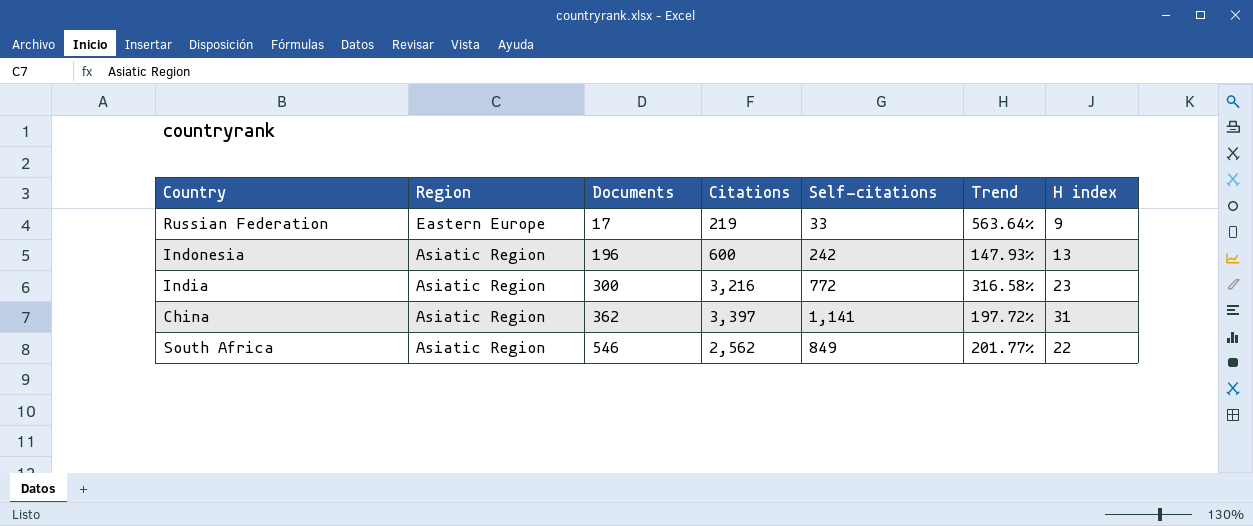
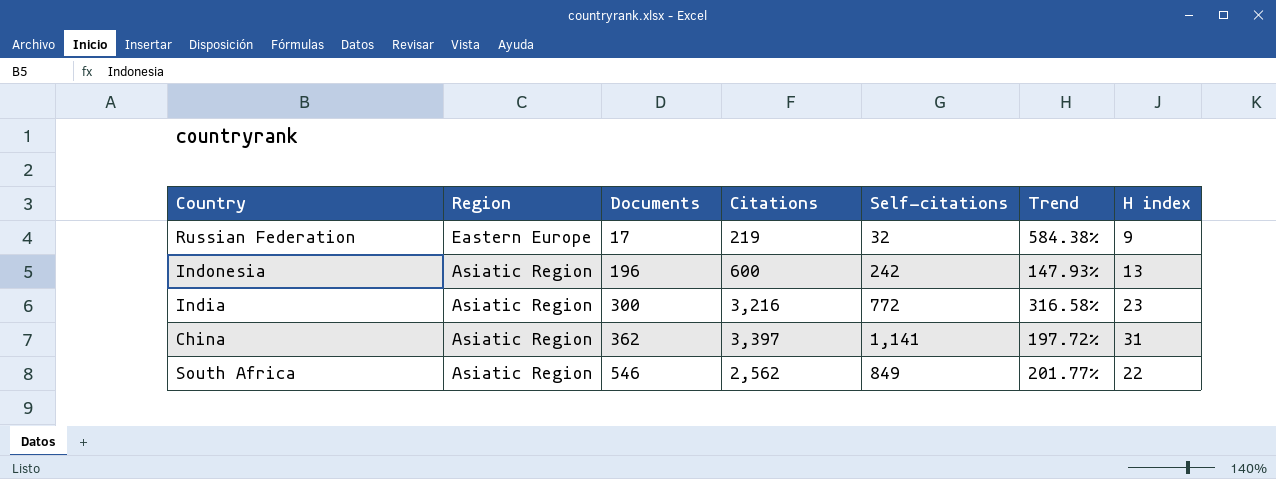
Russian Federation | Self-citations: 33 -> 32
Russian Federation | Trend: 563.64% -> 584.38%

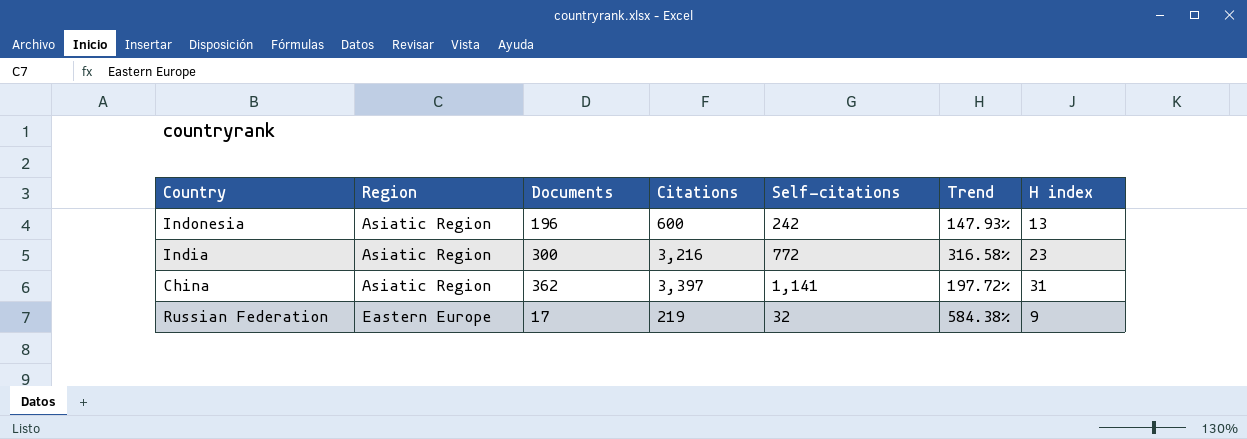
row order: Region descending -> Region ascending
row South Africa: Asiatic Region | 546 | 2,562 | 849 | 201.77% | 22 -> none

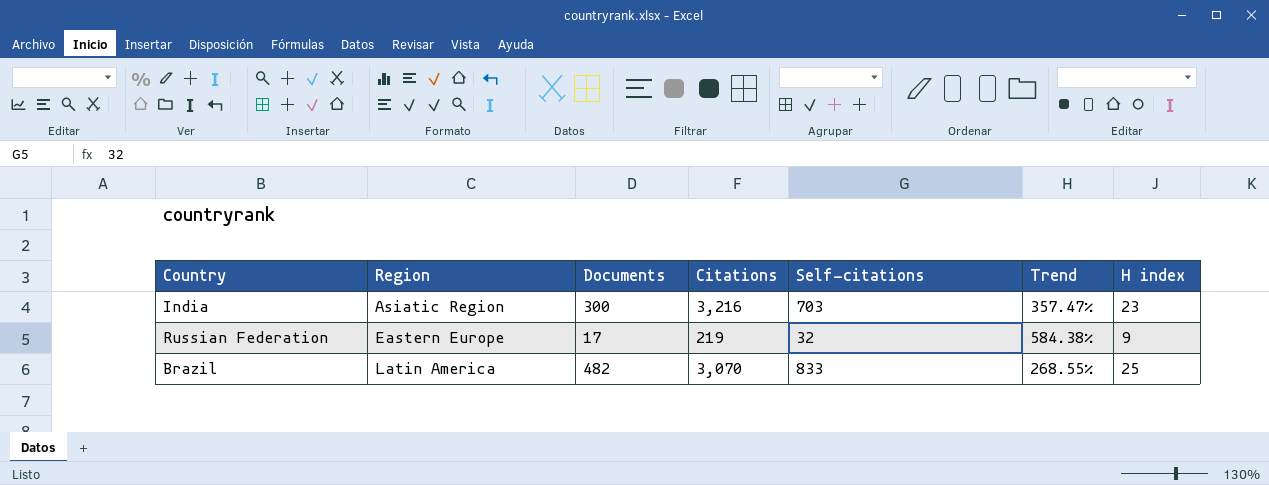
row Indonesia: Asiatic Region | 196 | 600 | 242 | 147.93% | 13 -> none
row China: Asiatic Region | 362 | 3,397 | 1,141 | 197.72% | 31 -> none
India | Self-citations: 772 -> 703
India | Trend: 316.58% -> 357.47%
row Brazil: none -> Latin America | 482 | 3,070 | 833 | 268.55% | 25

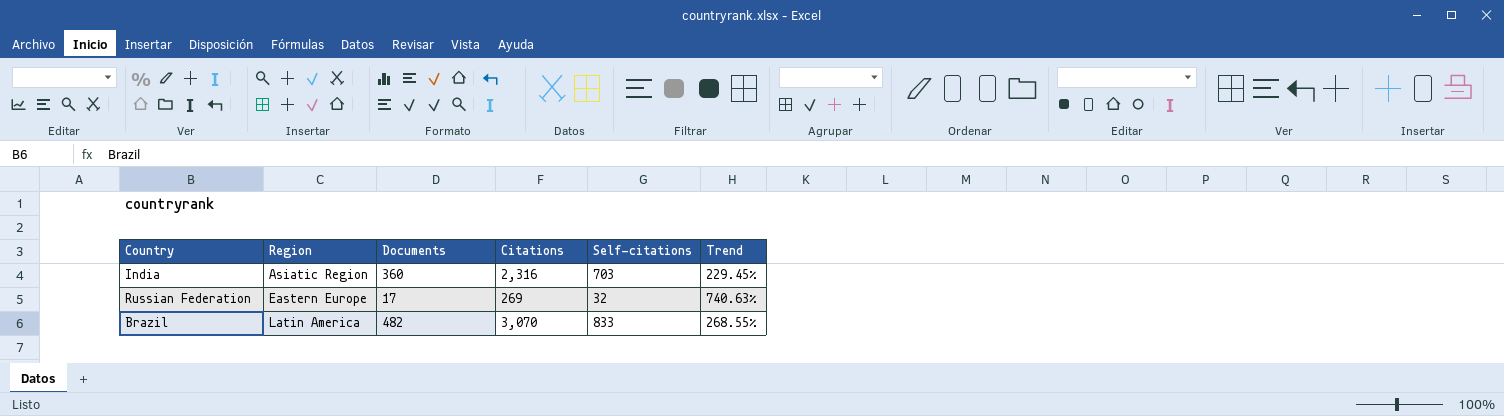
column H index | position: 7 -> none
India | Documents: 300 -> 360
India | Citations: 3,216 -> 2,316
India | Trend: 357.47% -> 229.45%
Russian Federation | Citations: 219 -> 269
Russian Federation | Trend: 584.38% -> 740.63%

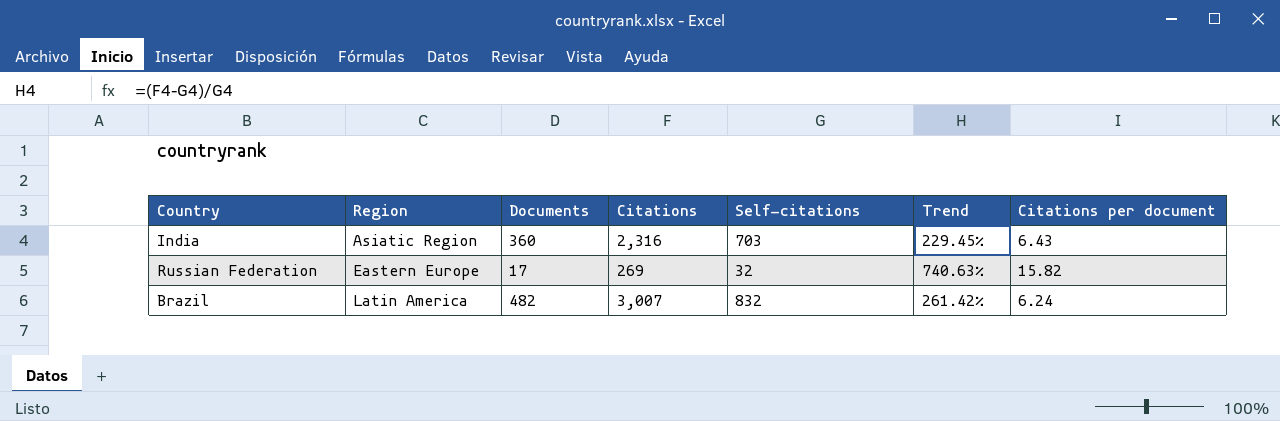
column Citations per document | formula: none -> [Citations] / [Documents]
Brazil | Citations: 3,070 -> 3,007
Brazil | Self-citations: 833 -> 832
Brazil | Trend: 268.55% -> 261.42%

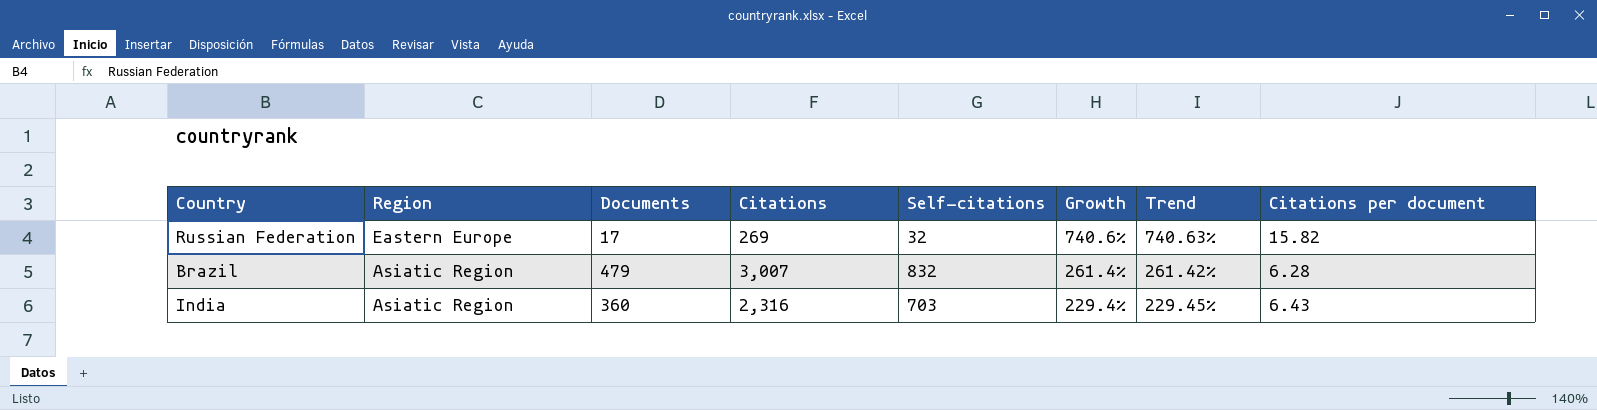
row order: Region ascending -> Region descending
column Growth | formula: none -> ([Citations] - [Self-citations]) / [Self-citations]
Brazil | Region: Latin America -> Asiatic Region
Brazil | Documents: 482 -> 479
Brazil | Citations per document: 6.24 -> 6.28

